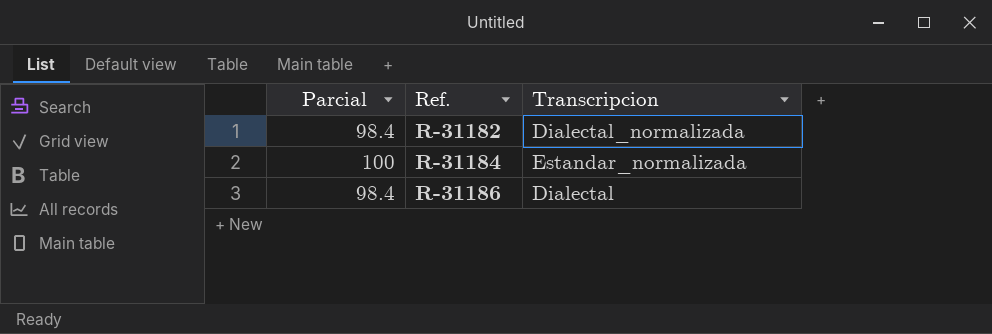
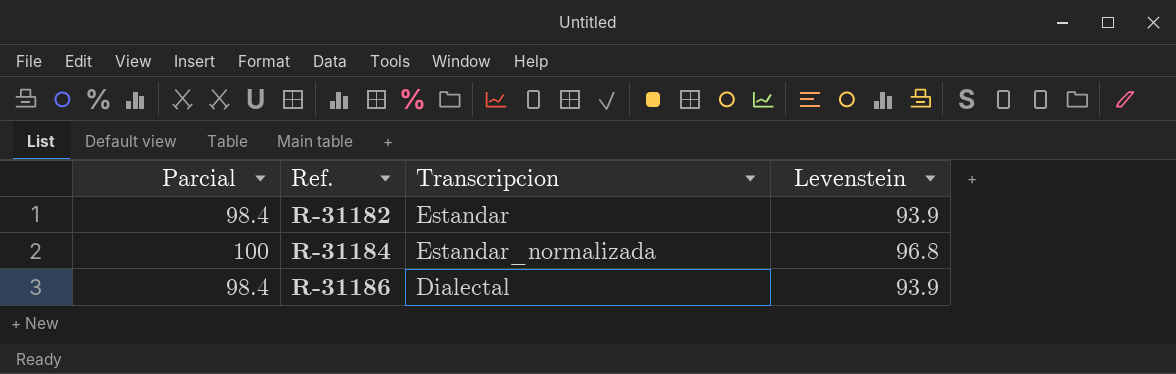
column Levenstein | position: none -> 4
R-31182 | Transcripcion: Dialectal_normalizada -> Estandar

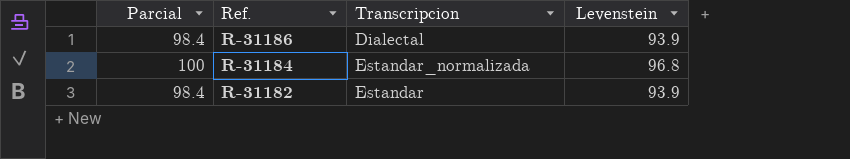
row order: Ref. ascending -> Ref. descending

